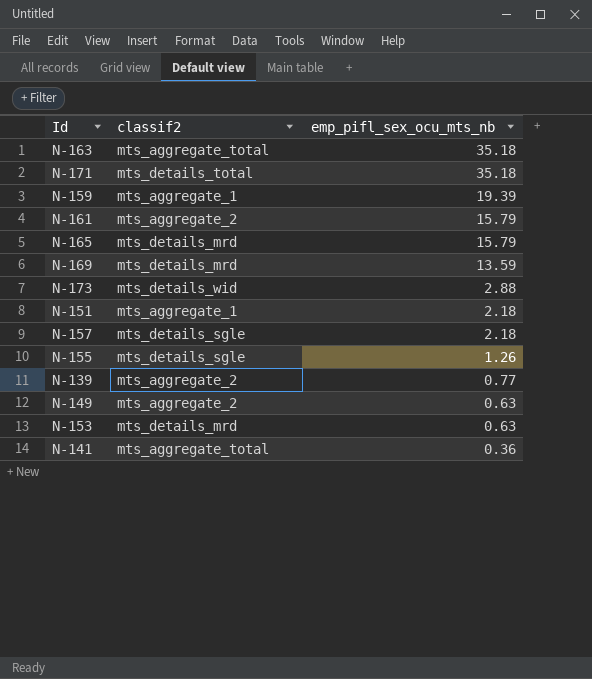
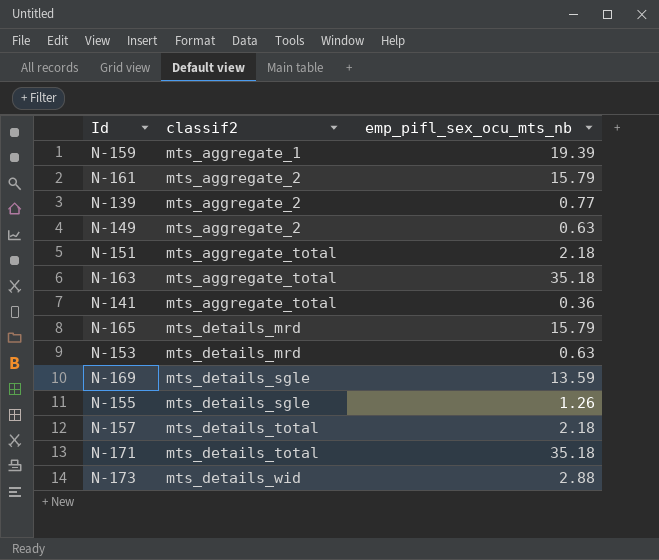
row order: emp_pifl_sex_ocu_mts_nb descending -> classif2 ascending
N-151 | classif2: mts_aggregate_1 -> mts_aggregate_total
N-169 | classif2: mts_details_mrd -> mts_details_sgle
N-157 | classif2: mts_details_sgle -> mts_details_total

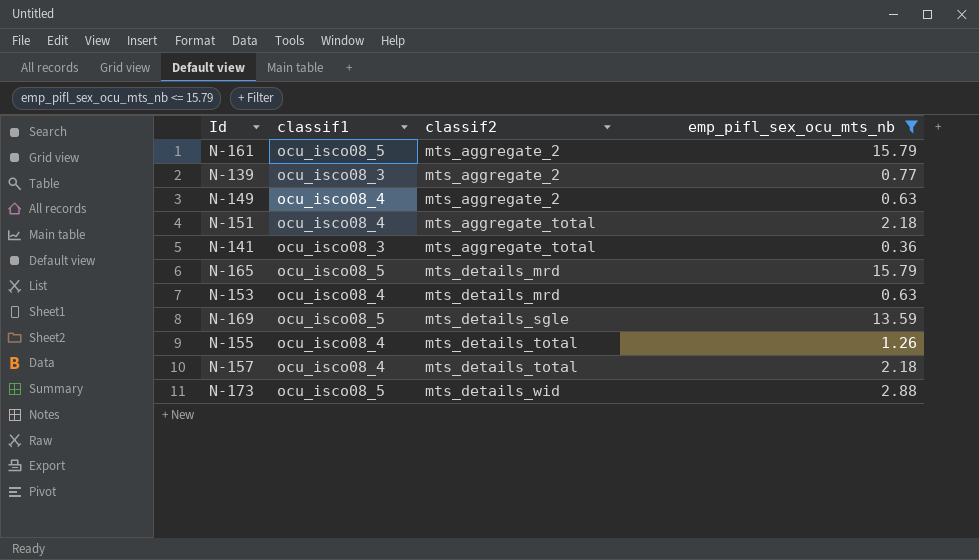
filter: none -> emp_pifl_sex_ocu_mts_nb <= 15.79
column classif1 | position: none -> 2
N-155 | classif2: mts_details_sgle -> mts_details_total

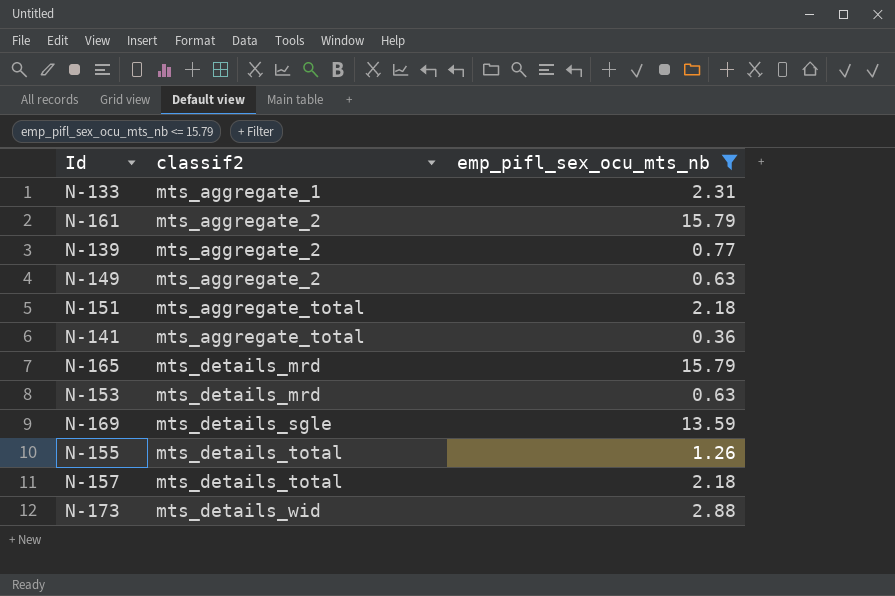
column classif1 | position: 2 -> none
row N-133: none -> mts_aggregate_1 | 2.31

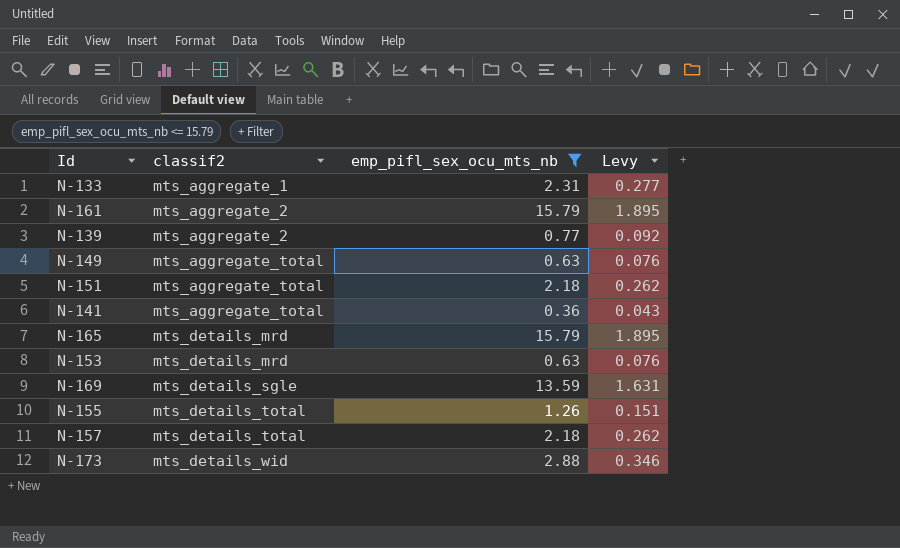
column Levy | formula: none -> [emp_pifl_sex_ocu_mts_nb] * 0.12
N-149 | classif2: mts_aggregate_2 -> mts_aggregate_total

